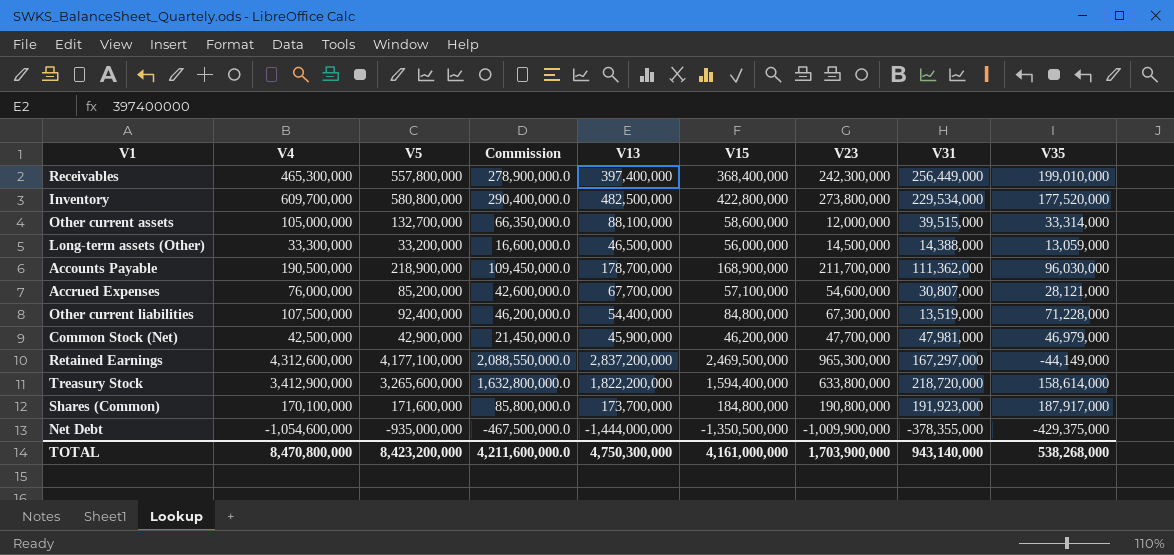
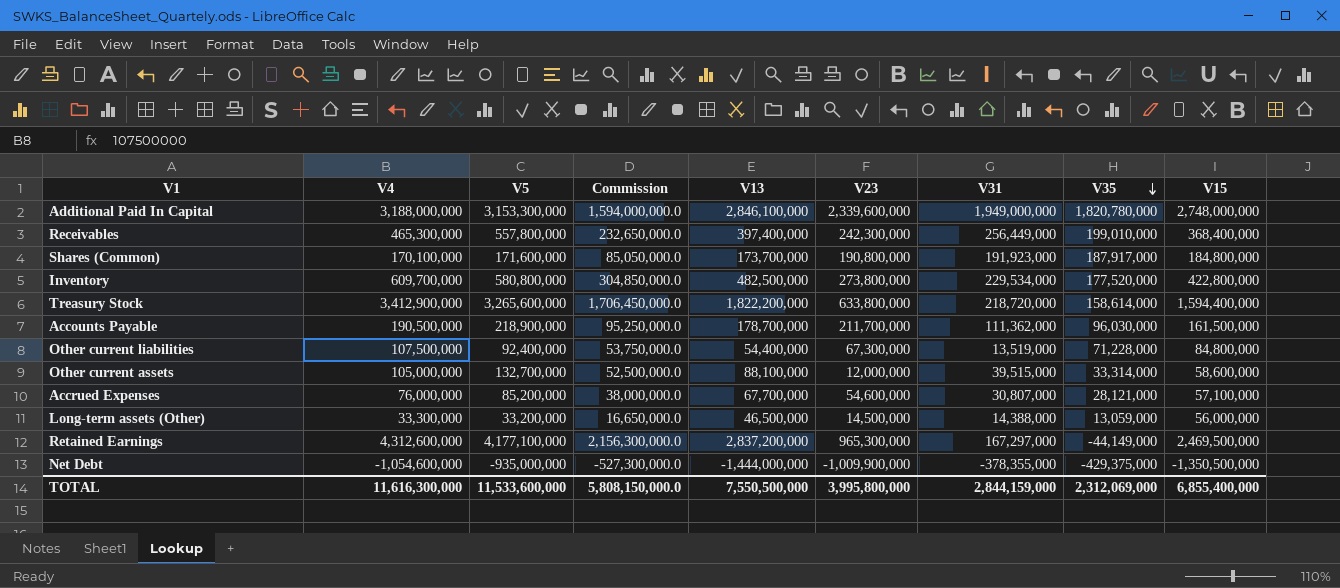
row order: none -> V35 descending
column Commission | formula: [V5] * 0.5 -> [V4] * 0.5
column V15 | position: 6 -> 9
row Common Stock (Net): 42,500,000 | 42,900,000 | 21,450,000.0 | 45,900,000 | 46,200,000 | 47,700,000 | 47,981,000 | 46,979,000 -> none
row Additional Paid In Capital: none -> 3,188,000,000 | 3,153,300,000 | 1,594,000,000.0 | 2,846,100,000 | 2,339,600,000 | 1,949,000,000 | 1,820,780,000 | 2,748,000,000
Accounts Payable | V15: 168,900,000 -> 161,500,000
TOTAL | V4: 8,470,800,000 -> 11,616,300,000
TOTAL | V5: 8,423,200,000 -> 11,533,600,000
TOTAL | Commission: 4,211,600,000.0 -> 5,808,150,000.0
TOTAL | V13: 4,750,300,000 -> 7,550,500,000
TOTAL | V23: 1,703,900,000 -> 3,995,800,000
TOTAL | V31: 943,140,000 -> 2,844,159,000
TOTAL | V35: 538,268,000 -> 2,312,069,000
TOTAL | V15: 4,161,000,000 -> 6,855,400,000

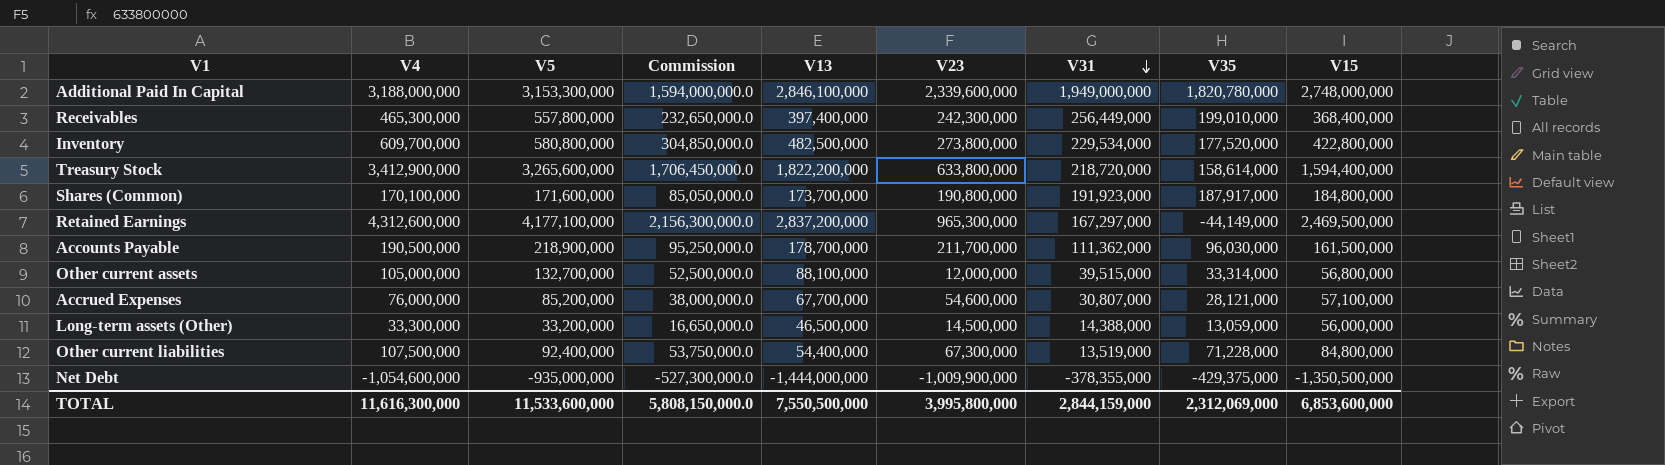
row order: V35 descending -> V31 descending
Other current assets | V15: 58,600,000 -> 56,800,000
TOTAL | V15: 6,855,400,000 -> 6,853,600,000

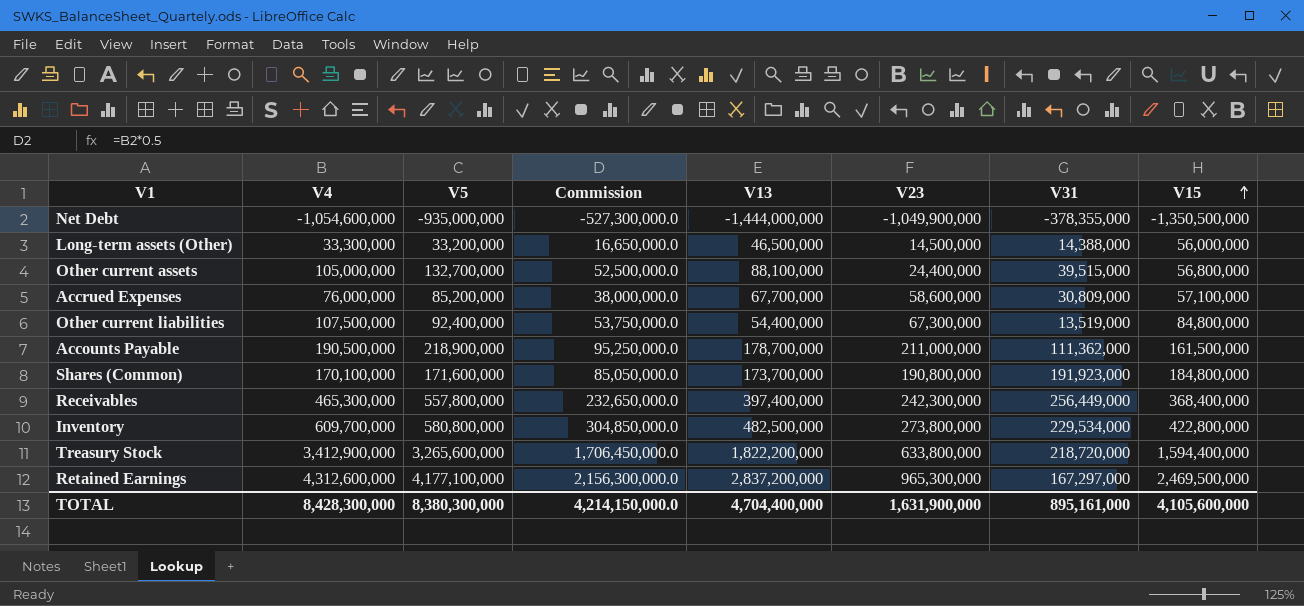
row order: V31 descending -> V15 ascending
column V35 | position: 8 -> none
row Additional Paid In Capital: 3,188,000,000 | 3,153,300,000 | 1,594,000,000.0 | 2,846,100,000 | 2,339,600,000 | 1,949,000,000 | 1,820,780,000 | 2,748,000,000 -> none
Net Debt | V23: -1,009,900,000 -> -1,049,900,000
Other current assets | V23: 12,000,000 -> 24,400,000
Accrued Expenses | V23: 54,600,000 -> 58,600,000
Accrued Expenses | V31: 30,807,000 -> 30,809,000
Accounts Payable | V23: 211,700,000 -> 211,000,000
TOTAL | V4: 11,616,300,000 -> 8,428,300,000
TOTAL | V5: 11,533,600,000 -> 8,380,300,000
TOTAL | Commission: 5,808,150,000.0 -> 4,214,150,000.0
TOTAL | V13: 7,550,500,000 -> 4,704,400,000
TOTAL | V23: 3,995,800,000 -> 1,631,900,000
TOTAL | V31: 2,844,159,000 -> 895,161,000
TOTAL | V15: 6,853,600,000 -> 4,105,600,000

